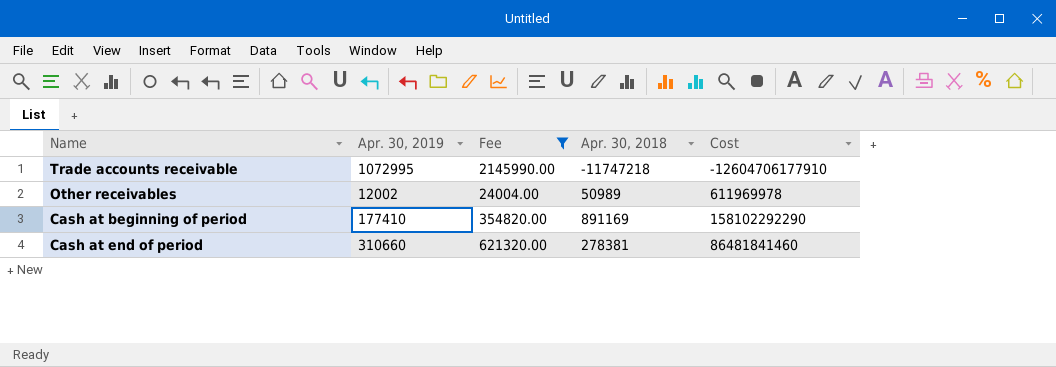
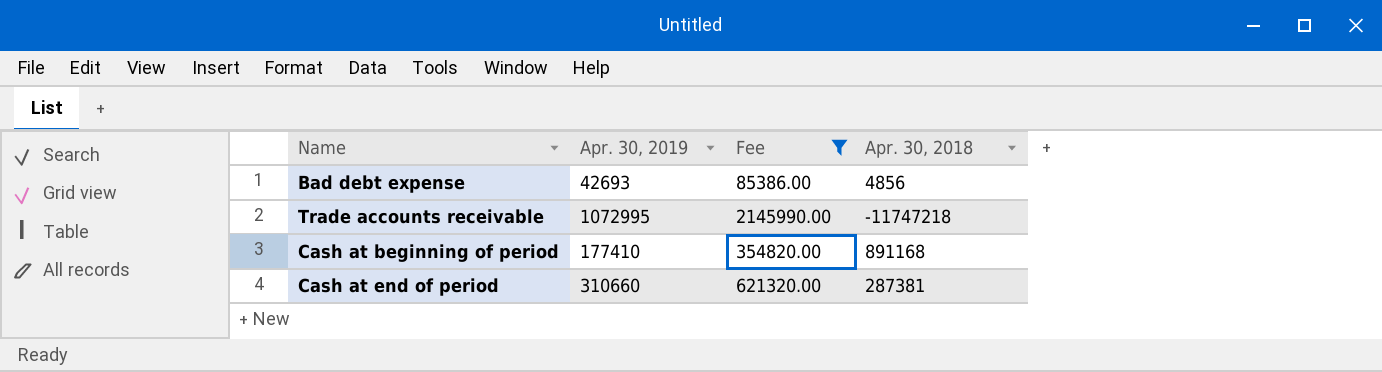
column Cost | formula: [Apr. 30, 2019] * [Apr. 30, 2018] -> none
row Other receivables: 12002 | 24004.00 | 50989 | 611969978 -> none
row Bad debt expense: none -> 42693 | 85386.00 | 4856
Cash at beginning of period | Apr. 30, 2018: 891169 -> 891168
Cash at end of period | Apr. 30, 2018: 278381 -> 287381

